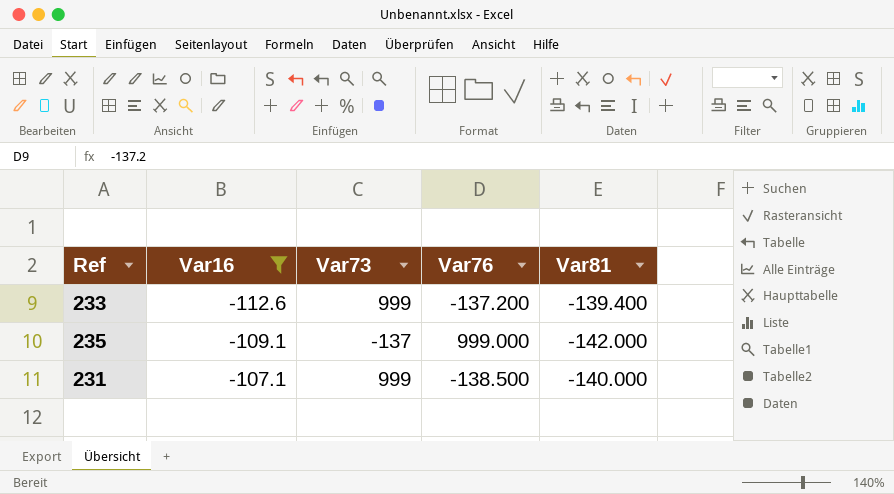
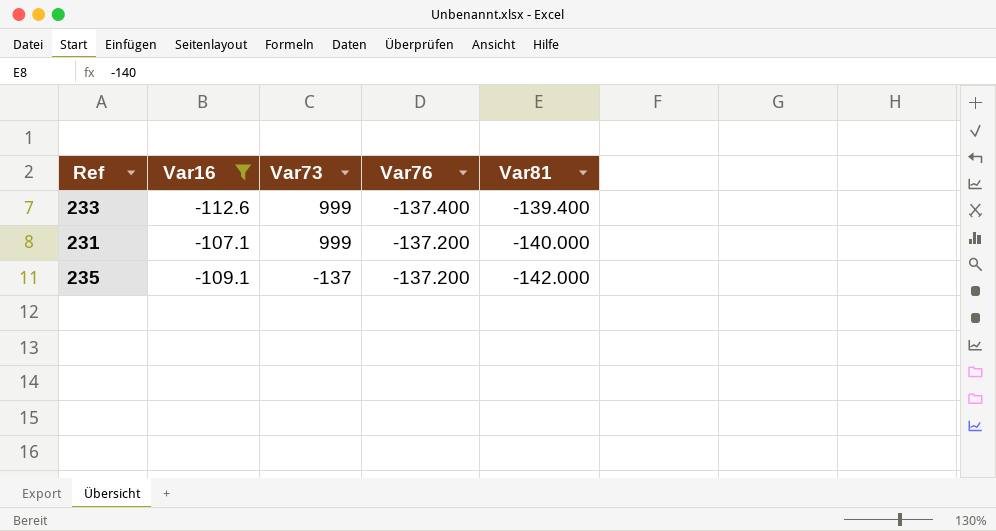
row order: Var16 ascending -> Var73 descending
233 | Var76: -137.200 -> -137.400
231 | Var76: -138.500 -> -137.200
235 | Var76: 999.000 -> -137.200

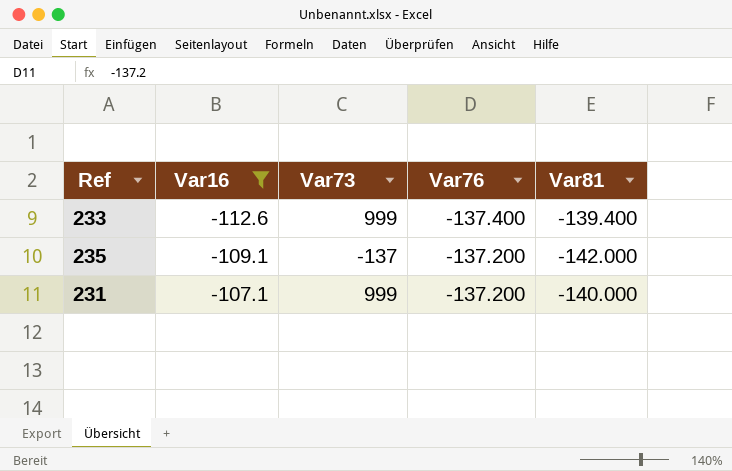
row order: Var73 descending -> Var16 ascending

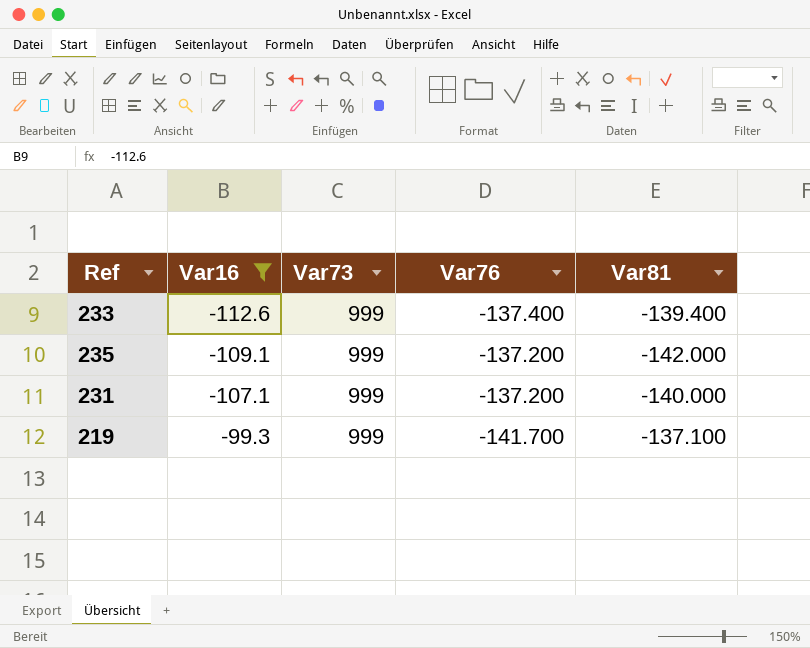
235 | Var73: -137 -> 999
row 219: none -> -99.3 | 999 | -141.700 | -137.100

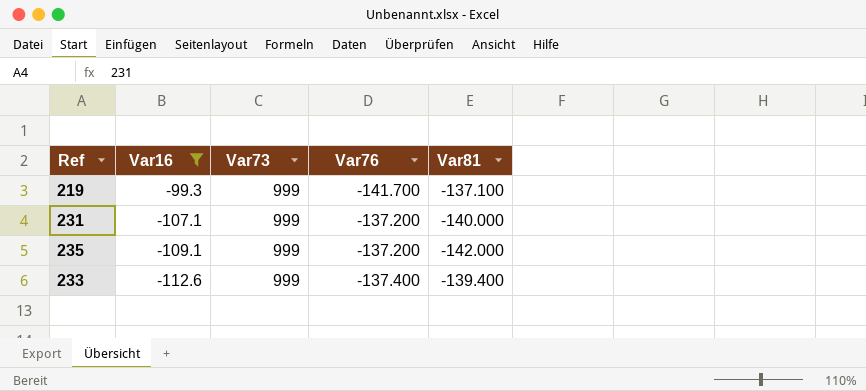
row order: Var16 ascending -> Var16 descending

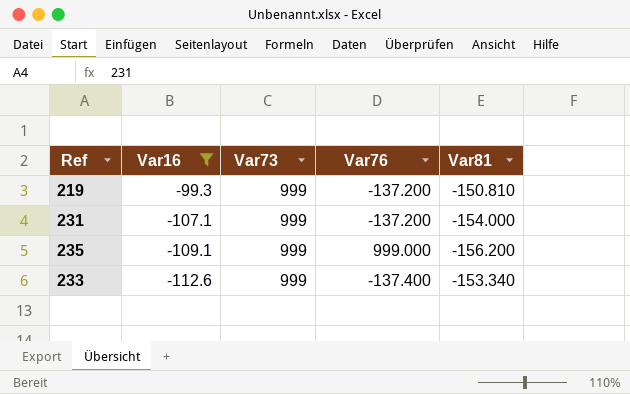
219 | Var76: -141.700 -> -137.200
219 | Var81: -137.100 -> -150.810
231 | Var81: -140.000 -> -154.000
235 | Var76: -137.200 -> 999.000
235 | Var81: -142.000 -> -156.200
233 | Var81: -139.400 -> -153.340

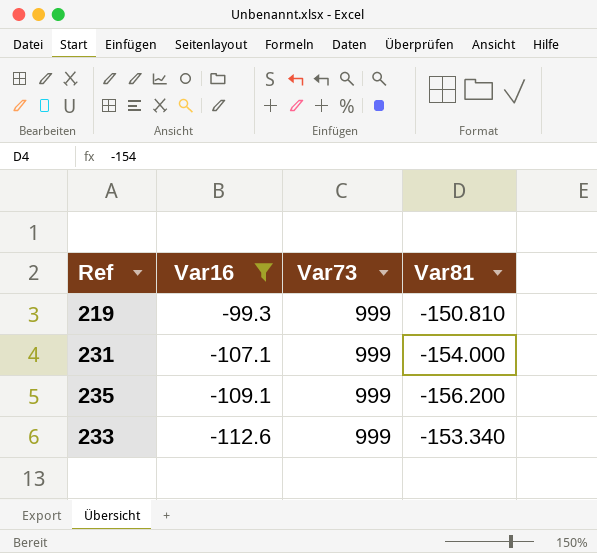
column Var76 | position: 4 -> none

